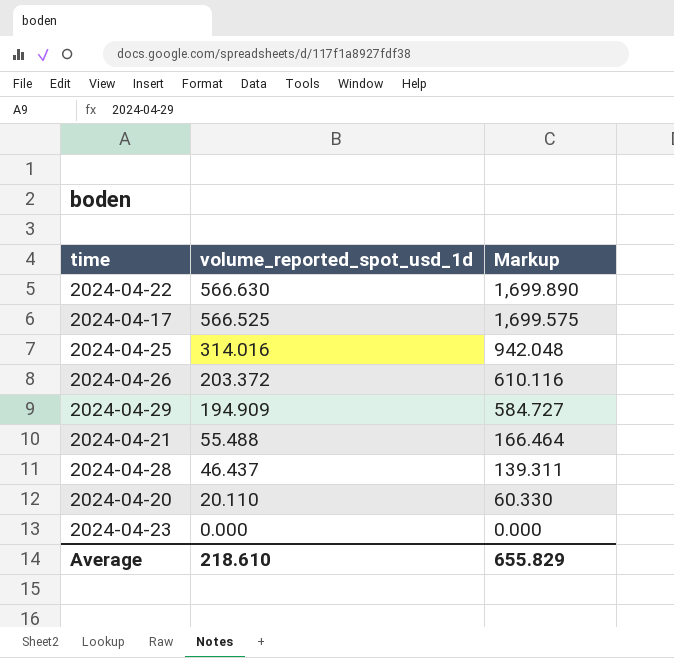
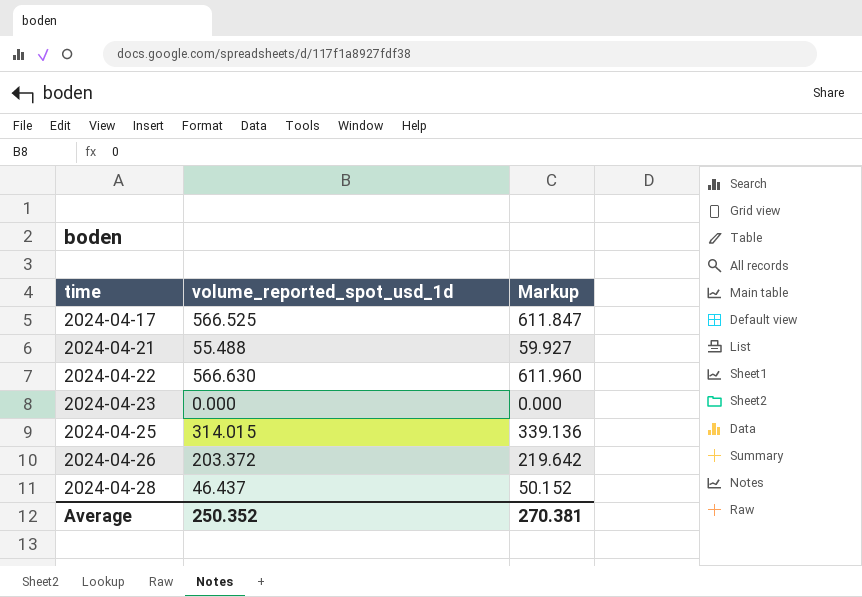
row order: volume_reported_spot_usd_1d descending -> time ascending
column Markup | formula: [volume_reported_spot_usd_1d] * 3 -> [volume_reported_spot_usd_1d] * 1.08
row 2024-04-29: 194.909 | 584.727 -> none
row 2024-04-20: 20.110 | 60.330 -> none
2024-04-25 | volume_reported_spot_usd_1d: 314.016 -> 314.015
Average | volume_reported_spot_usd_1d: 218.610 -> 250.352
Average | Markup: 655.829 -> 270.381

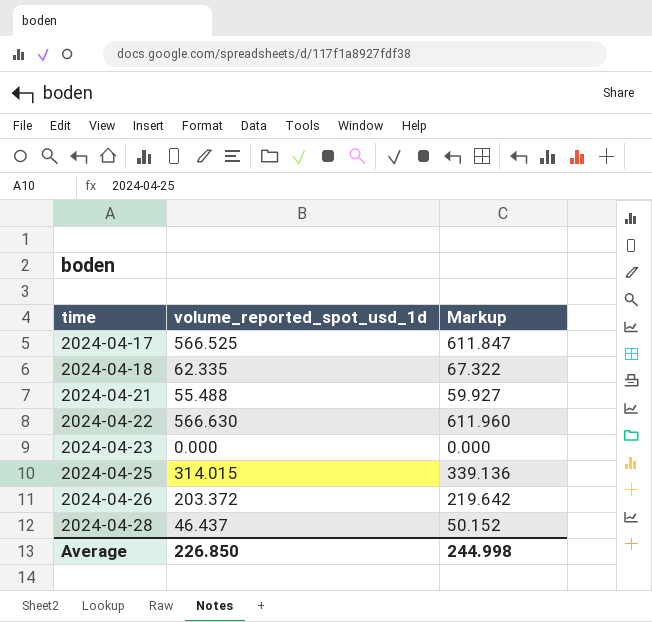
row 2024-04-18: none -> 62.335 | 67.322
Average | volume_reported_spot_usd_1d: 250.352 -> 226.850
Average | Markup: 270.381 -> 244.998

